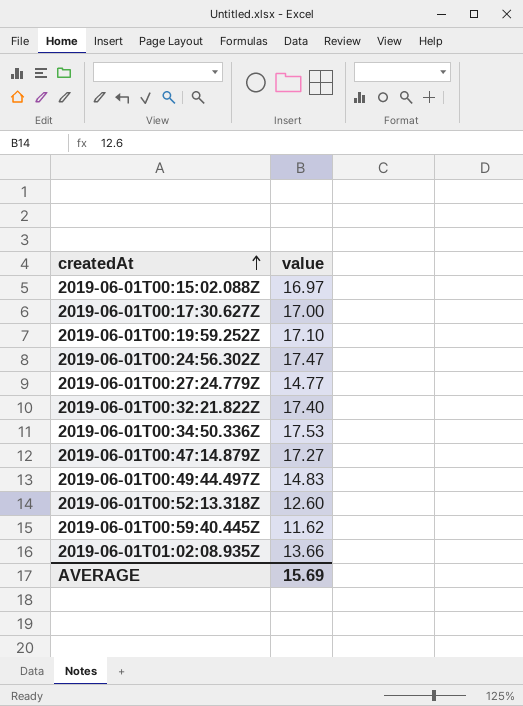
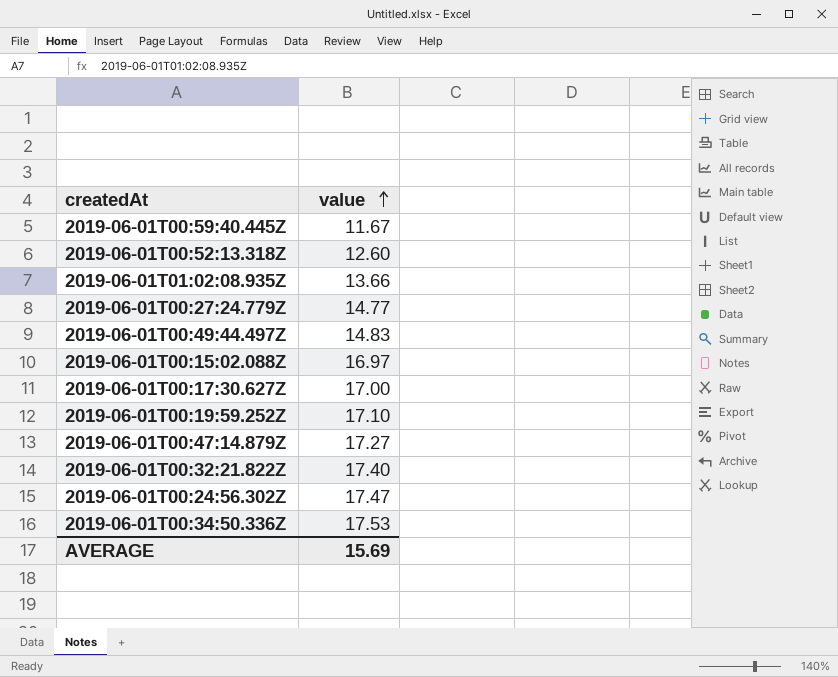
row order: createdAt ascending -> value ascending
2019-06-01T00:59:40.445Z | value: 11.62 -> 11.67

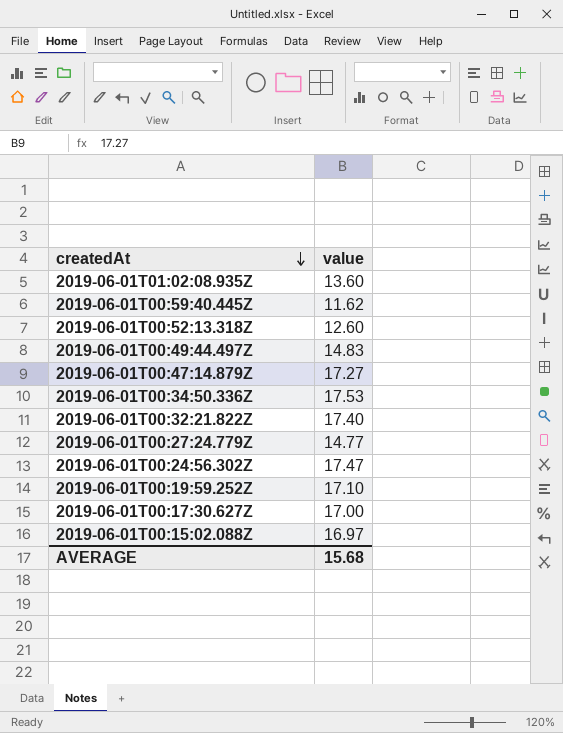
row order: value ascending -> createdAt descending
2019-06-01T01:02:08.935Z | value: 13.66 -> 13.60
2019-06-01T00:59:40.445Z | value: 11.67 -> 11.62
AVERAGE | value: 15.69 -> 15.68

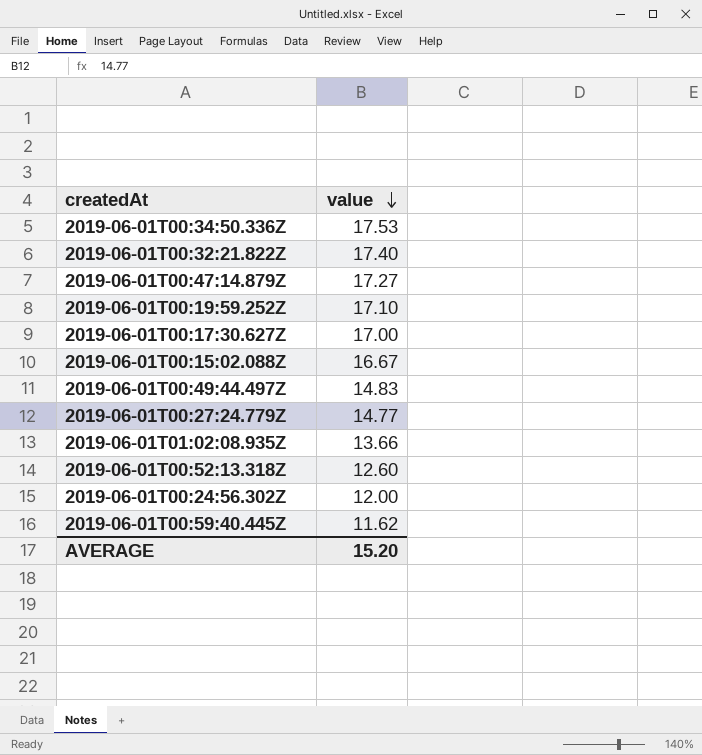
row order: createdAt descending -> value descending
2019-06-01T00:15:02.088Z | value: 16.97 -> 16.67
2019-06-01T01:02:08.935Z | value: 13.60 -> 13.66
2019-06-01T00:24:56.302Z | value: 17.47 -> 12.00
AVERAGE | value: 15.68 -> 15.20

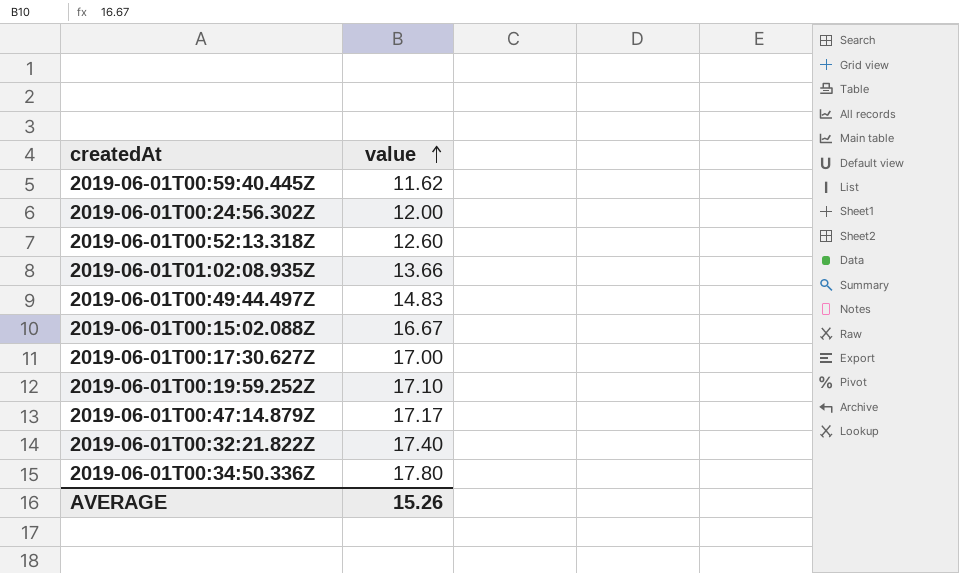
row order: value descending -> value ascending
row 2019-06-01T00:27:24.779Z: 14.77 -> none
2019-06-01T00:47:14.879Z | value: 17.27 -> 17.17
2019-06-01T00:34:50.336Z | value: 17.53 -> 17.80
AVERAGE | value: 15.20 -> 15.26

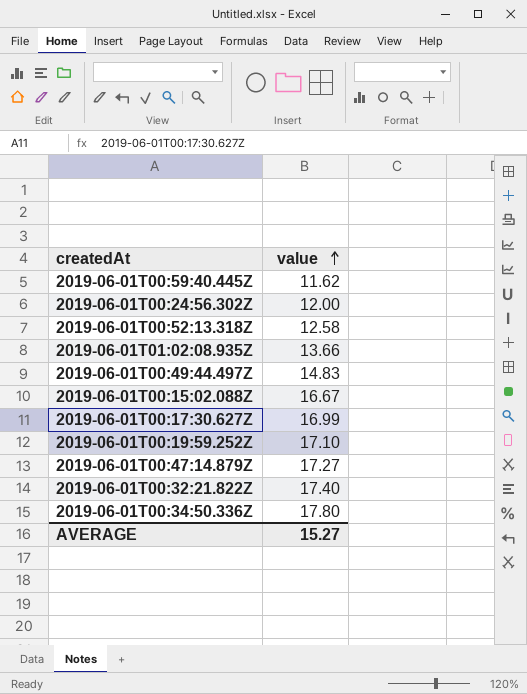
2019-06-01T00:52:13.318Z | value: 12.60 -> 12.58
2019-06-01T00:17:30.627Z | value: 17.00 -> 16.99
2019-06-01T00:47:14.879Z | value: 17.17 -> 17.27
AVERAGE | value: 15.26 -> 15.27

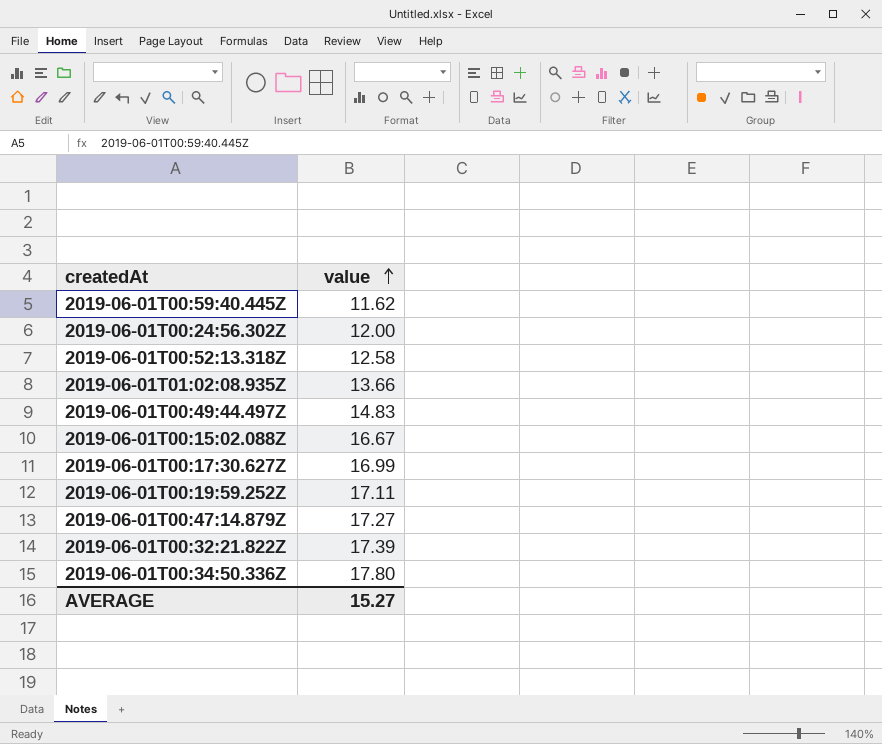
2019-06-01T00:19:59.252Z | value: 17.10 -> 17.11
2019-06-01T00:32:21.822Z | value: 17.40 -> 17.39

